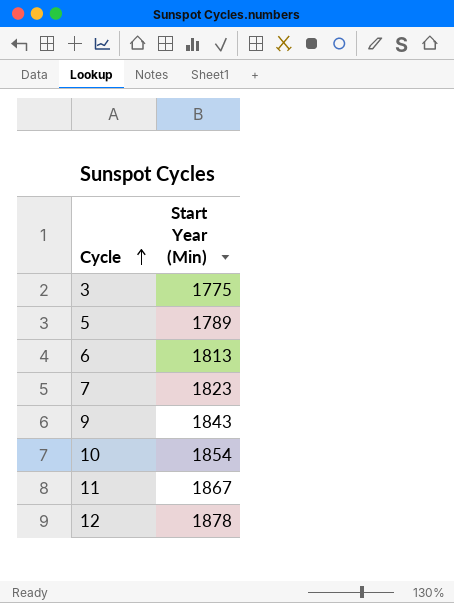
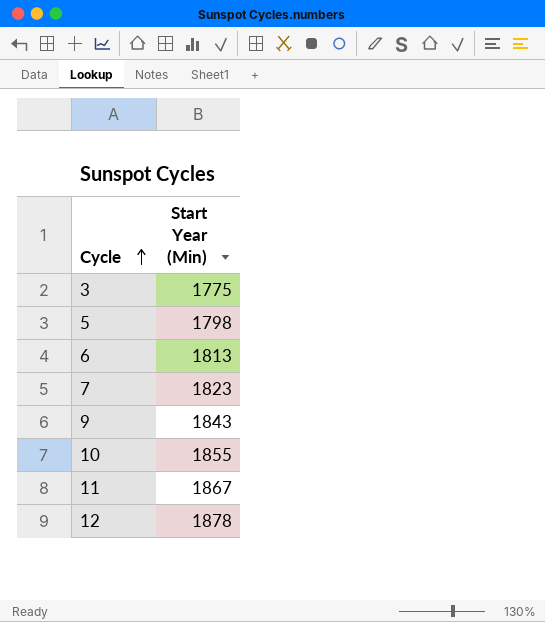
5 | Start Year (Min): 1789 -> 1798
10 | Start Year (Min): 1854 -> 1855

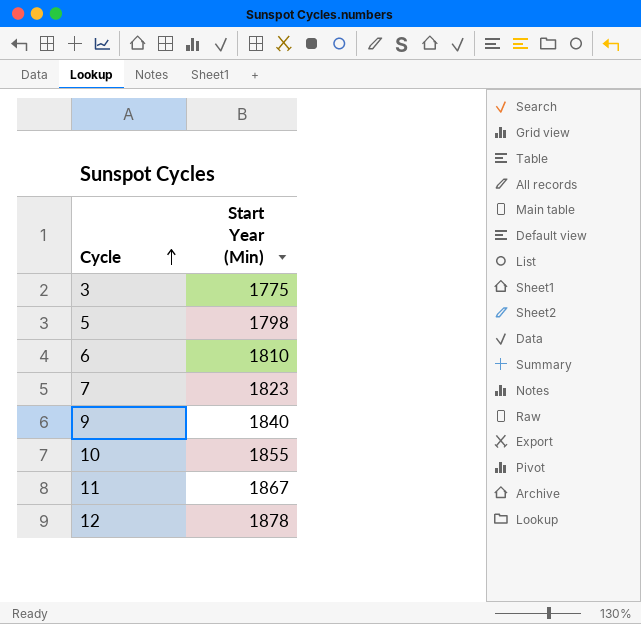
6 | Start Year (Min): 1813 -> 1810
9 | Start Year (Min): 1843 -> 1840

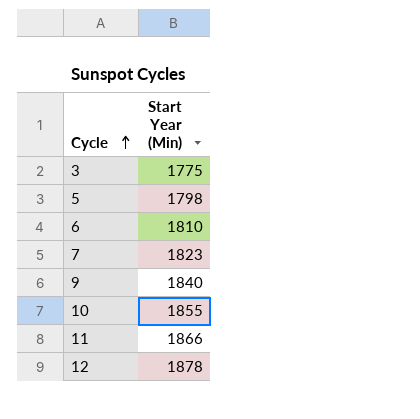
11 | Start Year (Min): 1867 -> 1866

